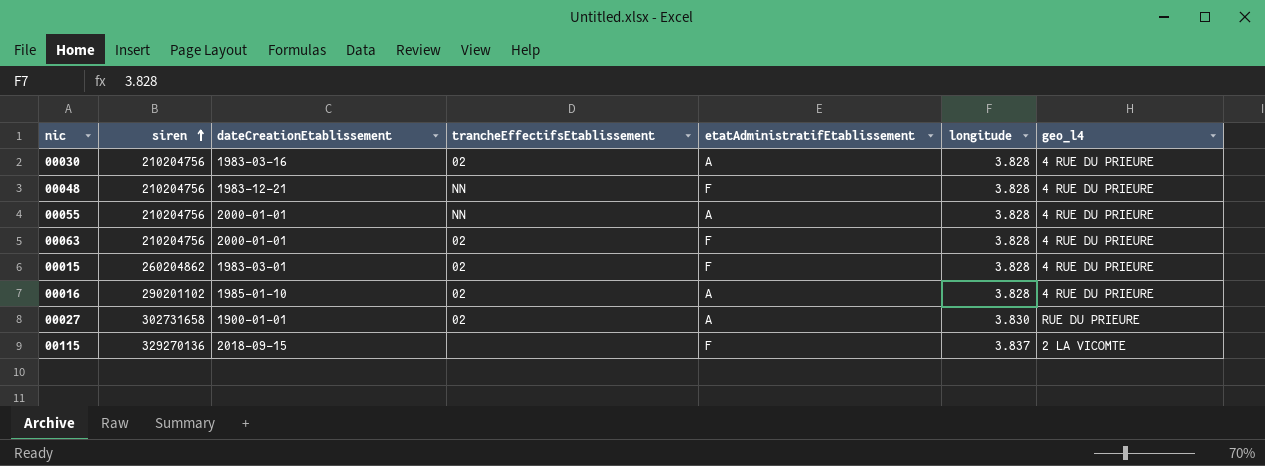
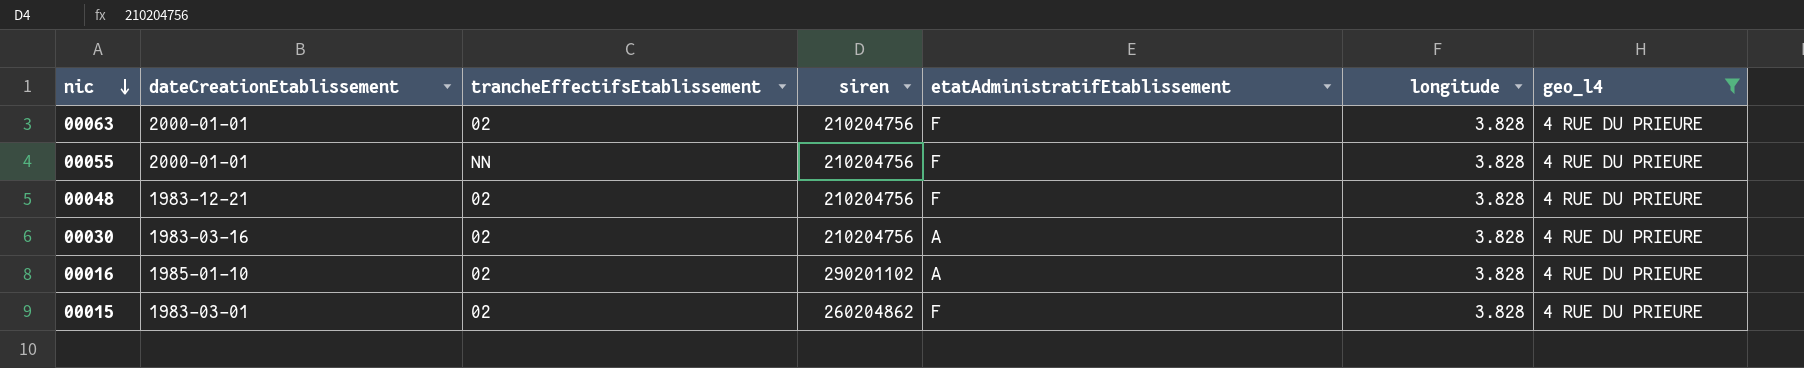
filter: none -> geo_l4 = 4 RUE DU PRIEURE
row order: siren ascending -> nic descending
column siren | position: 2 -> 4
00055 | etatAdministratifEtablissement: A -> F
00048 | trancheEffectifsEtablissement: NN -> 02

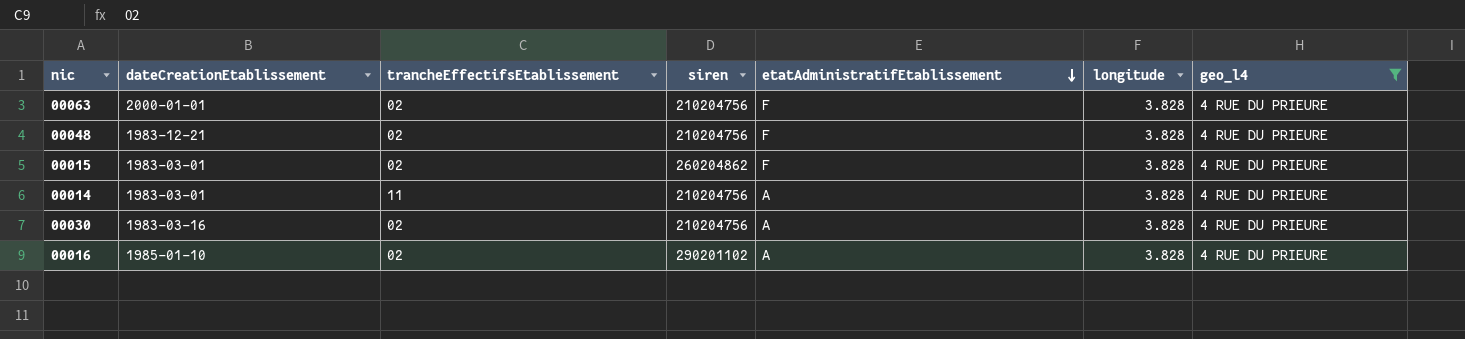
row order: nic descending -> etatAdministratifEtablissement descending
row 00055: 2000-01-01 | NN | 210204756 | F | 3.828 | 4 RUE DU PRIEURE -> none
row 00014: none -> 1983-03-01 | 11 | 210204756 | A | 3.828 | 4 RUE DU PRIEURE

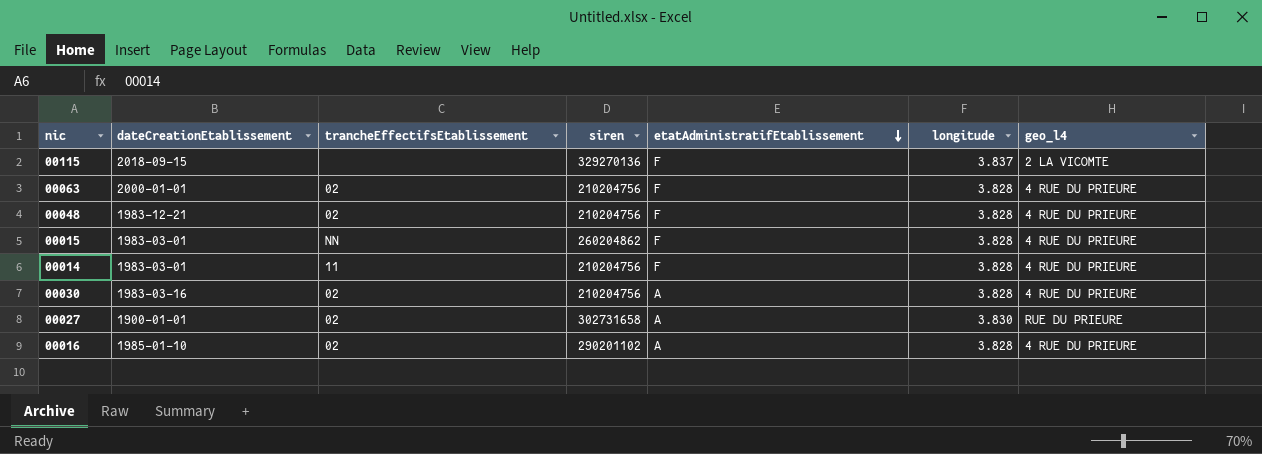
filter: geo_l4 = 4 RUE DU PRIEURE -> none
00015 | trancheEffectifsEtablissement: 02 -> NN
00014 | etatAdministratifEtablissement: A -> F

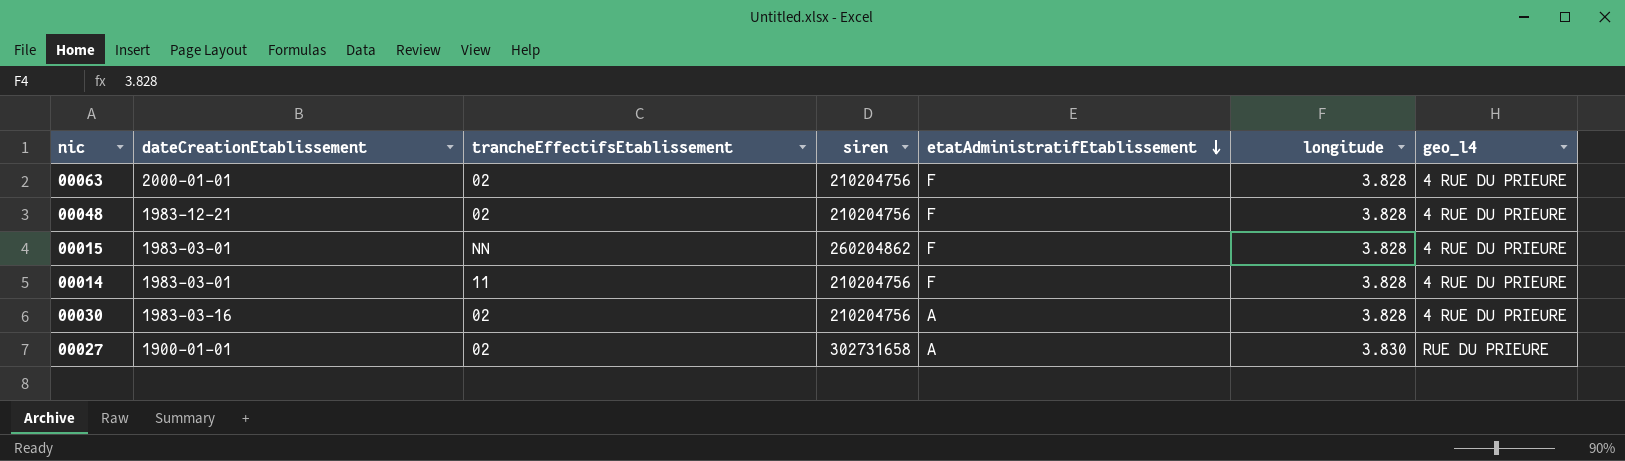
row 00115: 2018-09-15 | none | 329270136 | F | 3.837 | 2 LA VICOMTE -> none
row 00016: 1985-01-10 | 02 | 290201102 | A | 3.828 | 4 RUE DU PRIEURE -> none

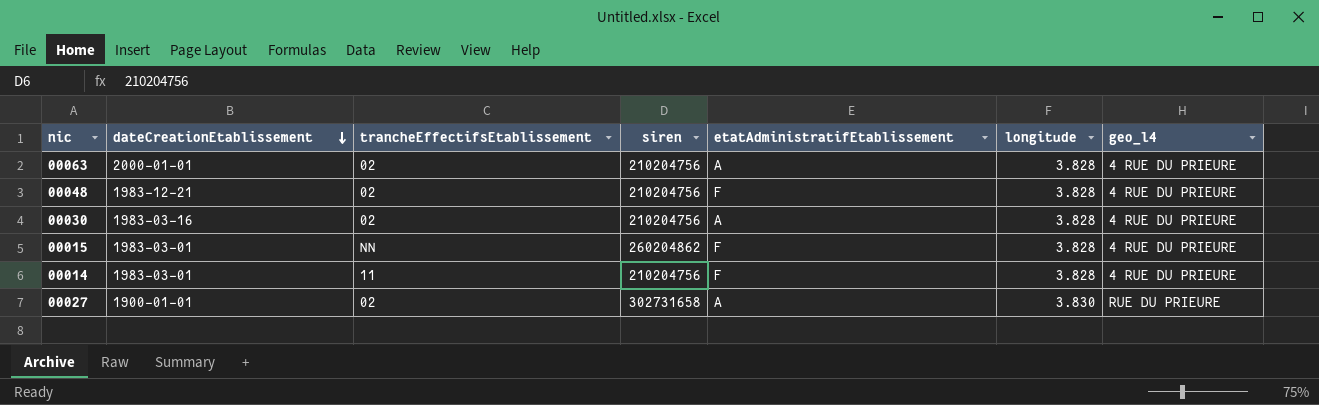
row order: etatAdministratifEtablissement descending -> dateCreationEtablissement descending
00063 | etatAdministratifEtablissement: F -> A

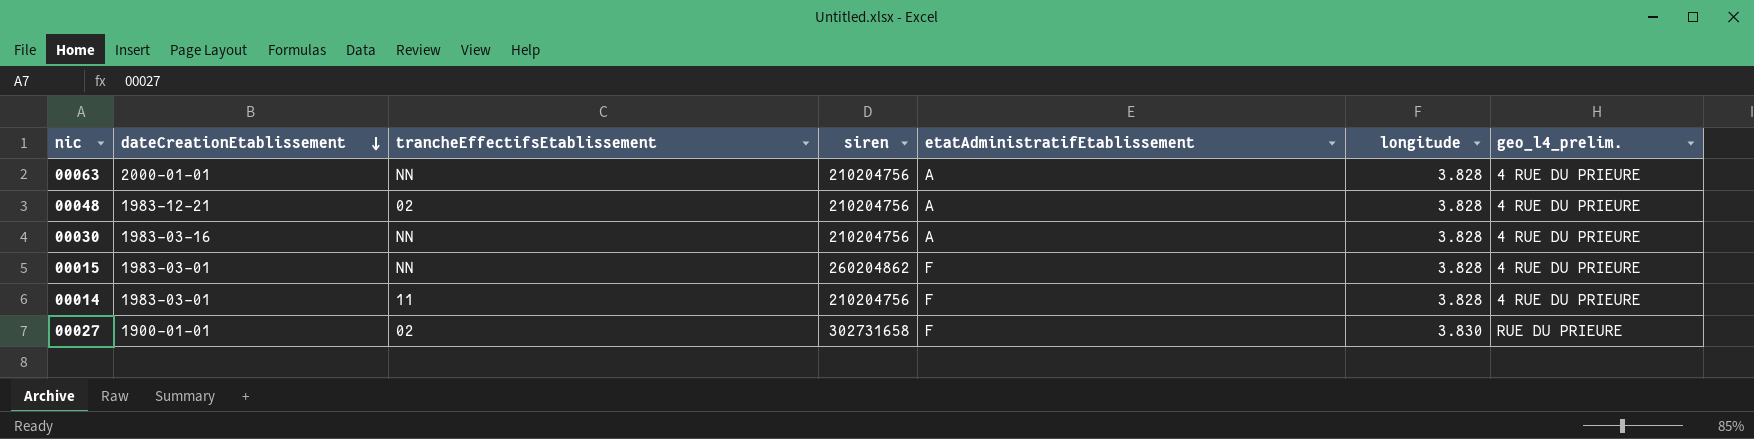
column name: geo_l4 -> geo_l4_prelim.
00063 | trancheEffectifsEtablissement: 02 -> NN
00048 | etatAdministratifEtablissement: F -> A
00030 | trancheEffectifsEtablissement: 02 -> NN
00027 | etatAdministratifEtablissement: A -> F

